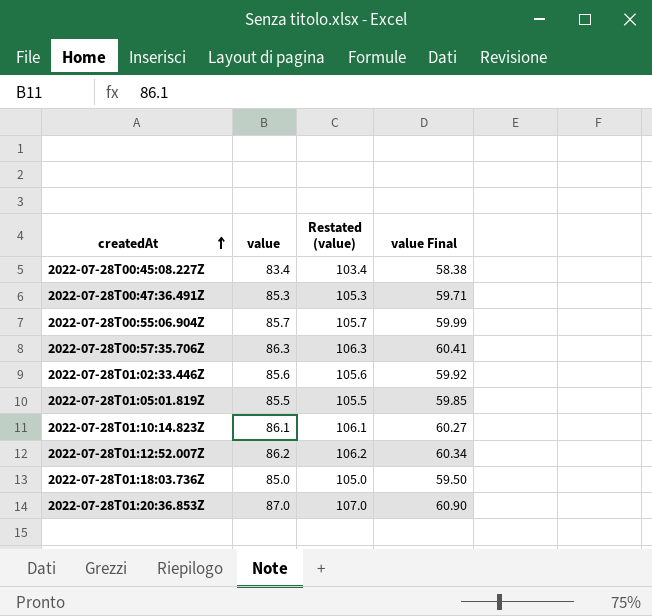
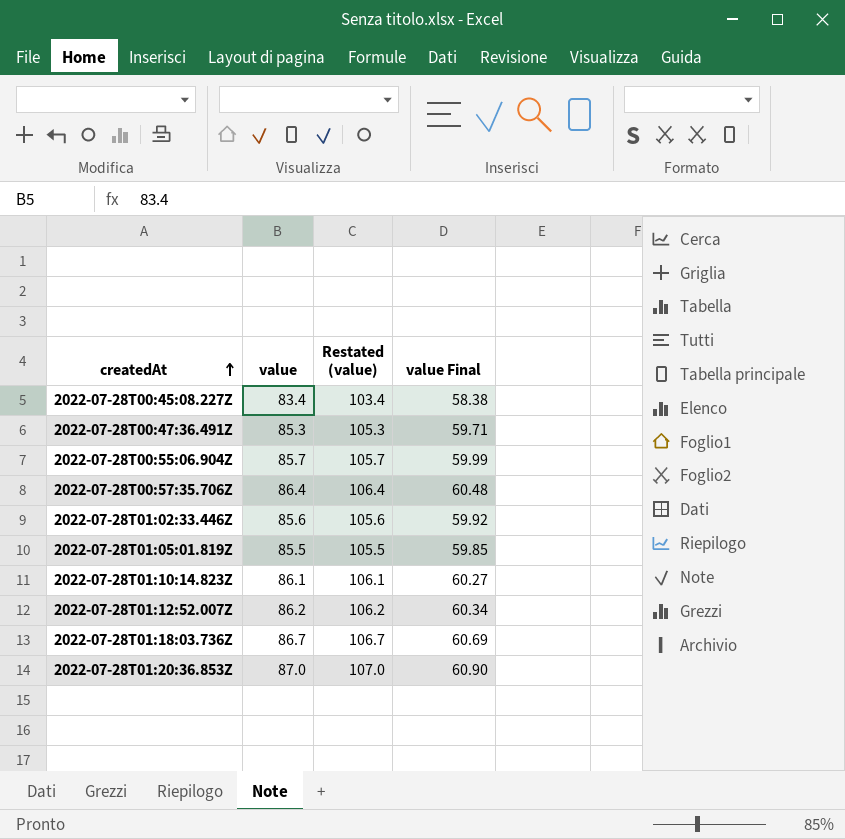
2022-07-28T00:57:35.706Z | value: 86.3 -> 86.4
2022-07-28T00:57:35.706Z | Restated (value): 106.3 -> 106.4
2022-07-28T00:57:35.706Z | value Final: 60.41 -> 60.48
2022-07-28T01:18:03.736Z | value: 85.0 -> 86.7
2022-07-28T01:18:03.736Z | Restated (value): 105.0 -> 106.7
2022-07-28T01:18:03.736Z | value Final: 59.50 -> 60.69

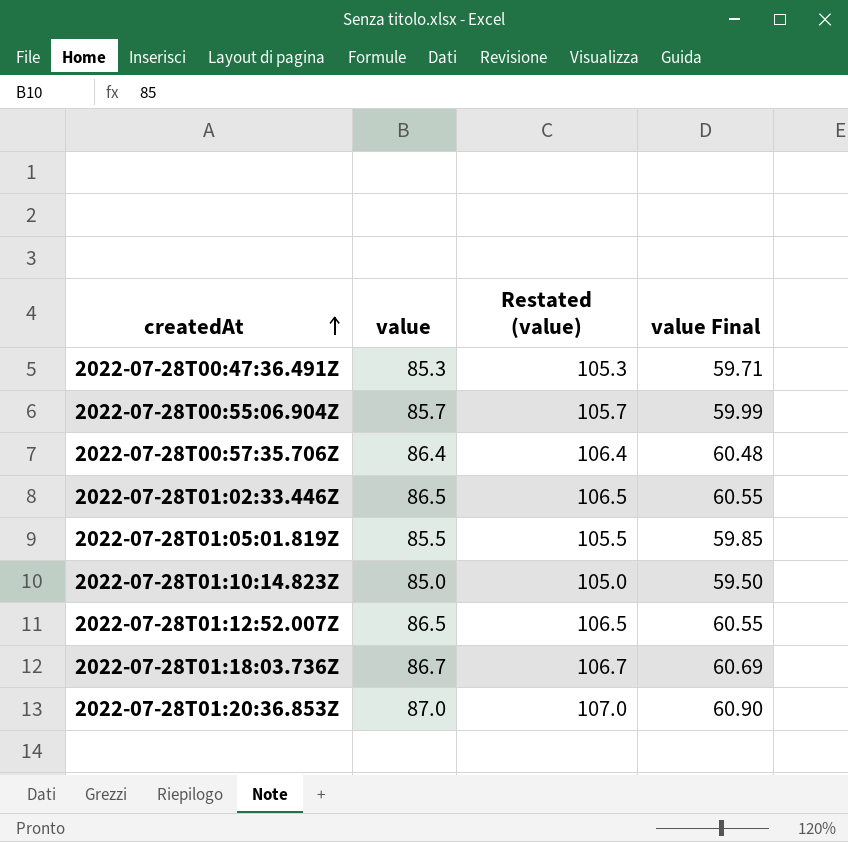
row 2022-07-28T00:45:08.227Z: 83.4 | 103.4 | 58.38 -> none
2022-07-28T01:02:33.446Z | value: 85.6 -> 86.5
2022-07-28T01:02:33.446Z | Restated (value): 105.6 -> 106.5
2022-07-28T01:02:33.446Z | value Final: 59.92 -> 60.55
2022-07-28T01:10:14.823Z | value: 86.1 -> 85.0
2022-07-28T01:10:14.823Z | Restated (value): 106.1 -> 105.0
2022-07-28T01:10:14.823Z | value Final: 60.27 -> 59.50
2022-07-28T01:12:52.007Z | value: 86.2 -> 86.5
2022-07-28T01:12:52.007Z | Restated (value): 106.2 -> 106.5
2022-07-28T01:12:52.007Z | value Final: 60.34 -> 60.55

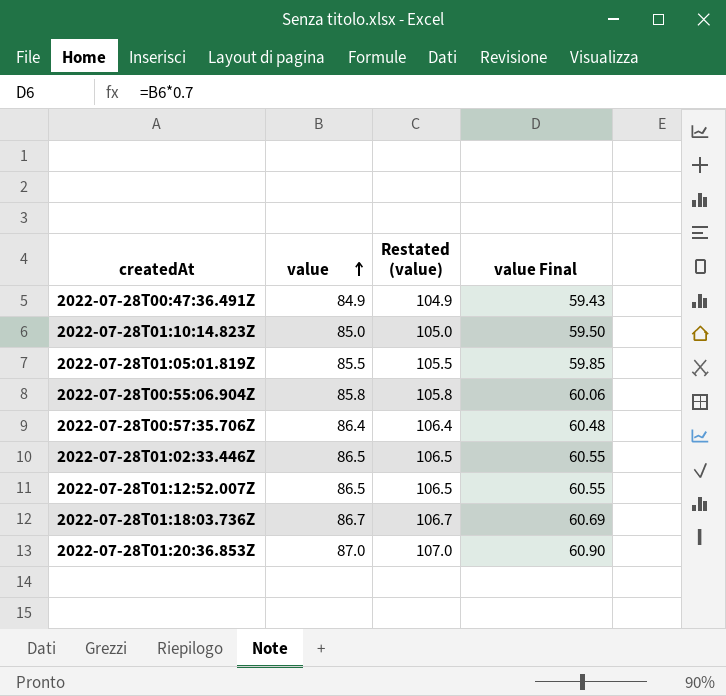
row order: createdAt ascending -> value ascending
2022-07-28T00:47:36.491Z | value: 85.3 -> 84.9
2022-07-28T00:47:36.491Z | Restated (value): 105.3 -> 104.9
2022-07-28T00:47:36.491Z | value Final: 59.71 -> 59.43
2022-07-28T00:55:06.904Z | value: 85.7 -> 85.8
2022-07-28T00:55:06.904Z | Restated (value): 105.7 -> 105.8
2022-07-28T00:55:06.904Z | value Final: 59.99 -> 60.06

